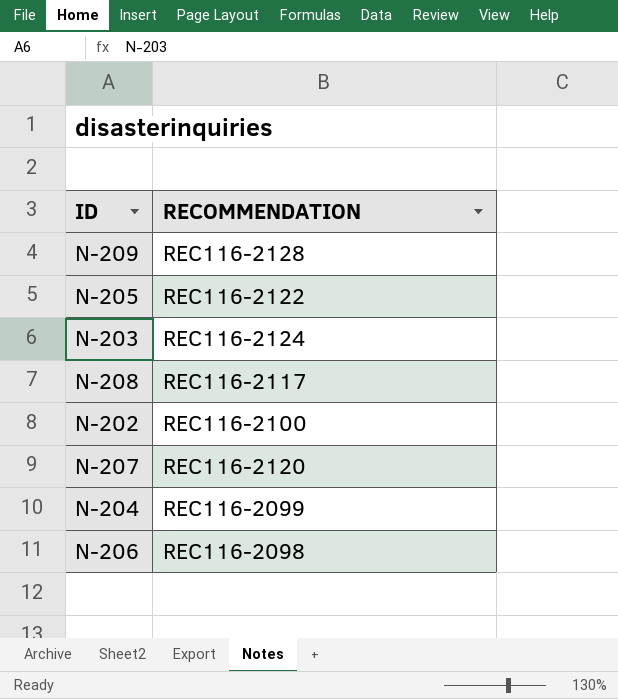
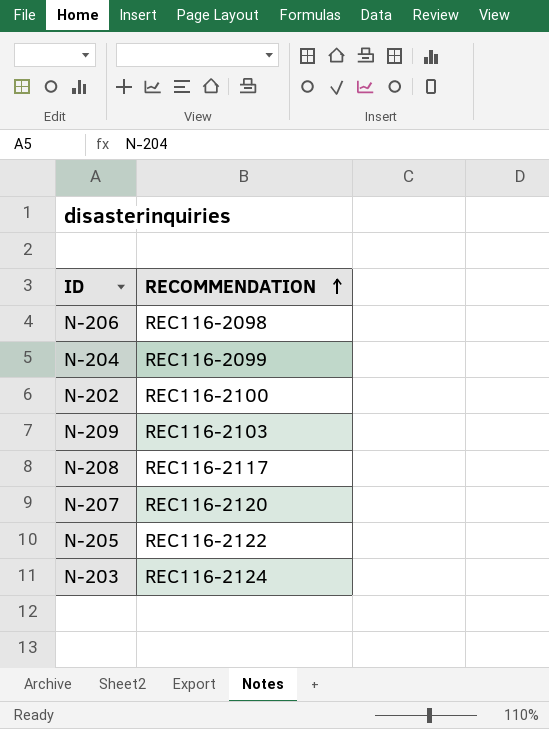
row order: none -> RECOMMENDATION ascending
N-209 | RECOMMENDATION: REC116-2128 -> REC116-2103

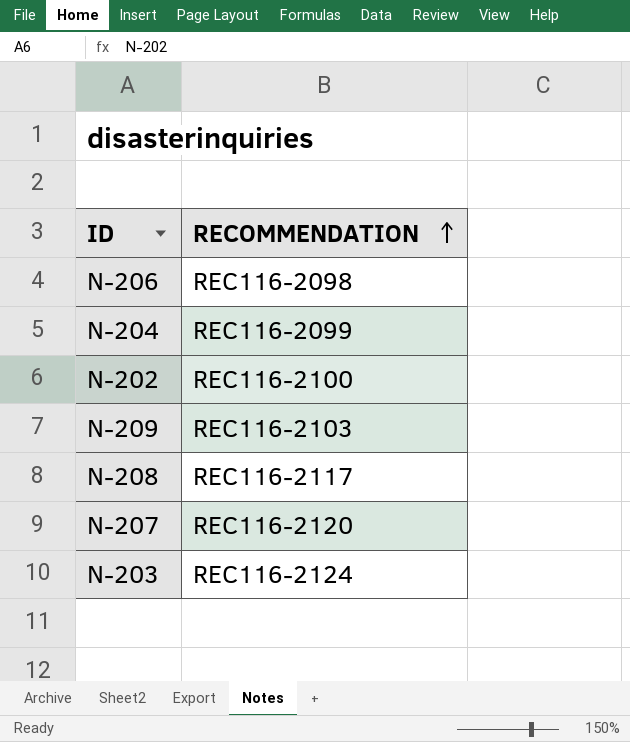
row N-205: REC116-2122 -> none

